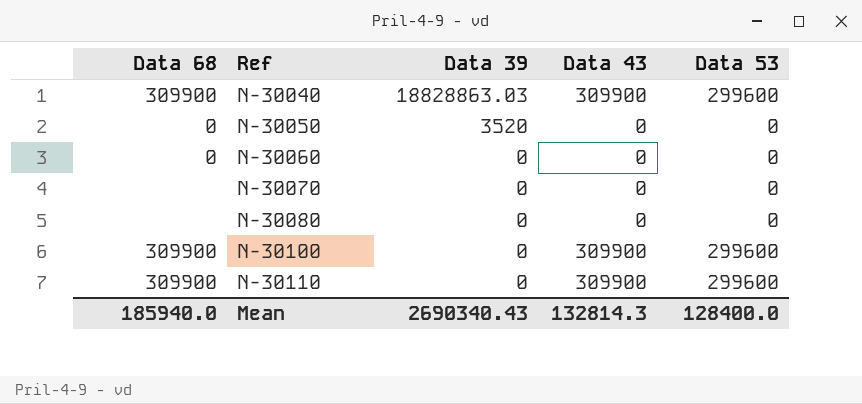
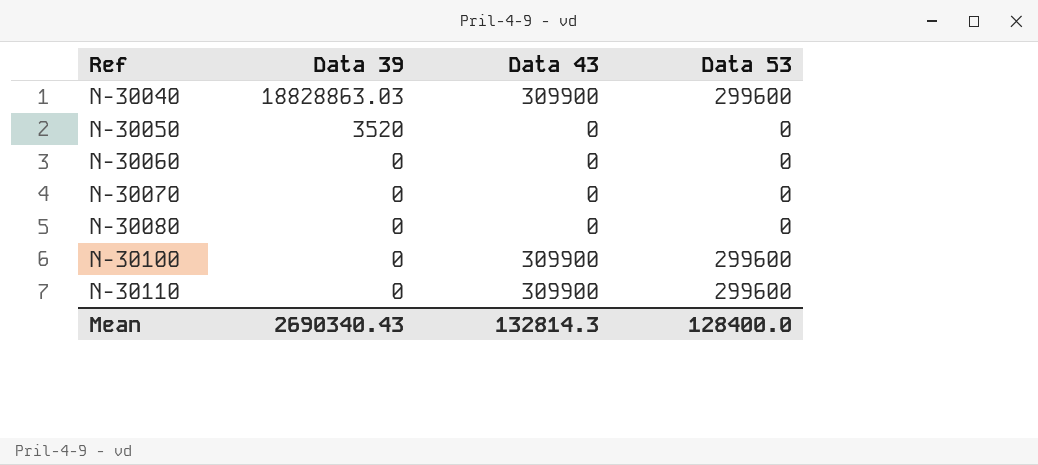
column Data 68 | position: 1 -> none

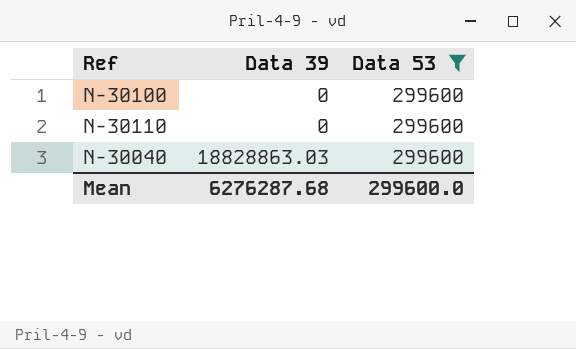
filter: none -> Data 53 = 299600
row order: Ref ascending -> Data 39 ascending
column Data 43 | position: 3 -> none
Mean | Data 39: 2690340.43 -> 6276287.68
Mean | Data 53: 128400.0 -> 299600.0

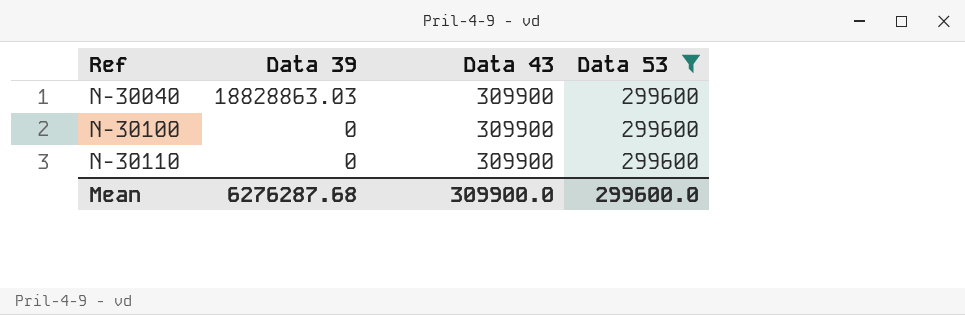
row order: Data 39 ascending -> Ref ascending
column Data 43 | position: none -> 3

